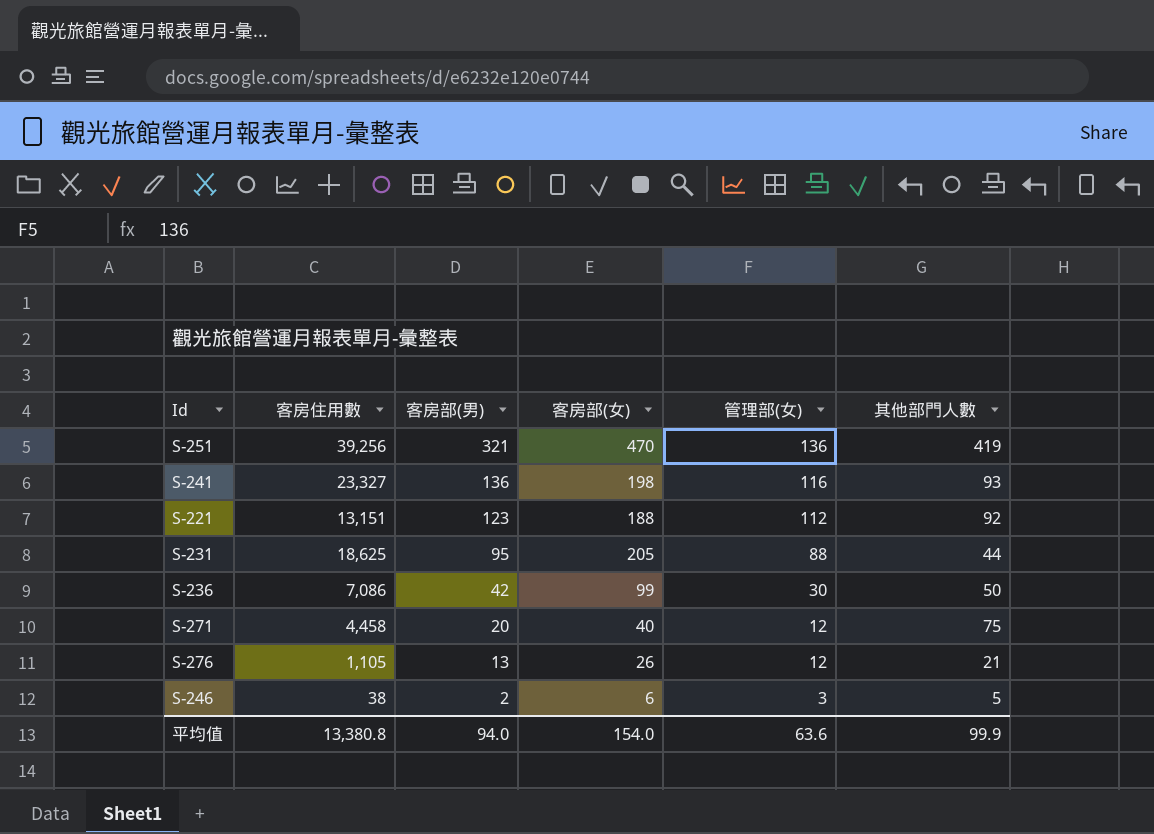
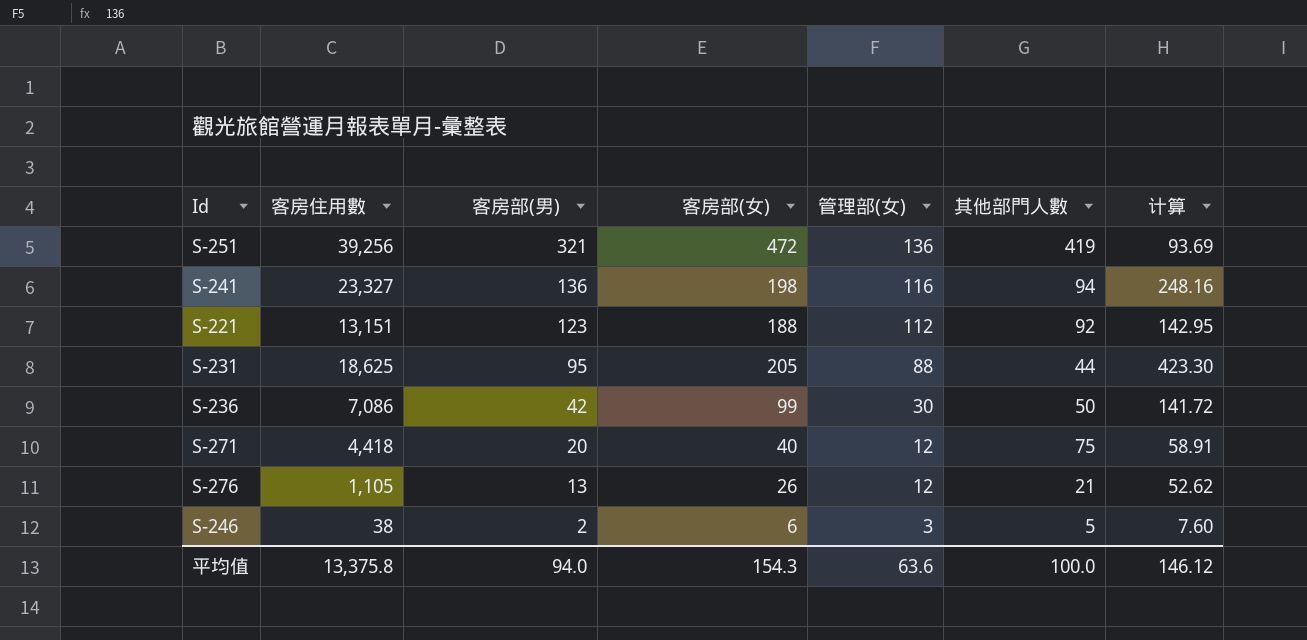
column 计算 | formula: none -> [客房住用數] / [其他部門人數]
S-251 | 客房部(女): 470 -> 472
S-241 | 其他部門人數: 93 -> 94
S-271 | 客房住用數: 4,458 -> 4,418
平均值 | 客房住用數: 13,380.8 -> 13,375.8
平均值 | 客房部(女): 154.0 -> 154.3
平均值 | 其他部門人數: 99.9 -> 100.0

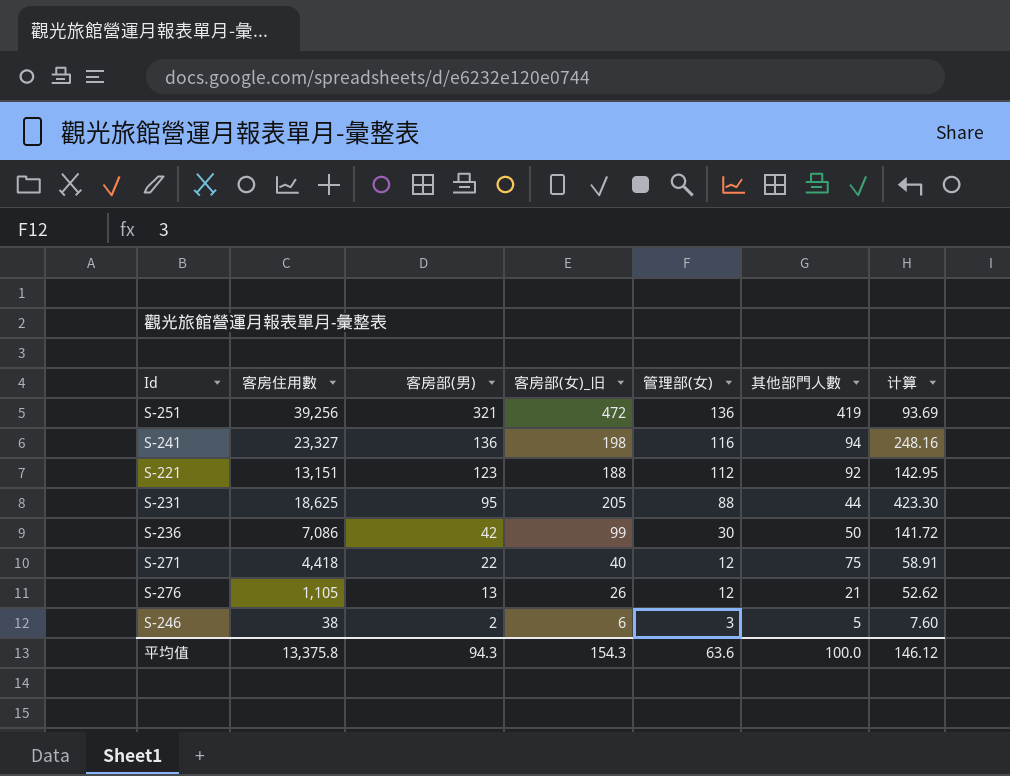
column name: 客房部(女) -> 客房部(女)_旧
S-271 | 客房部(男): 20 -> 22
平均值 | 客房部(男): 94.0 -> 94.3

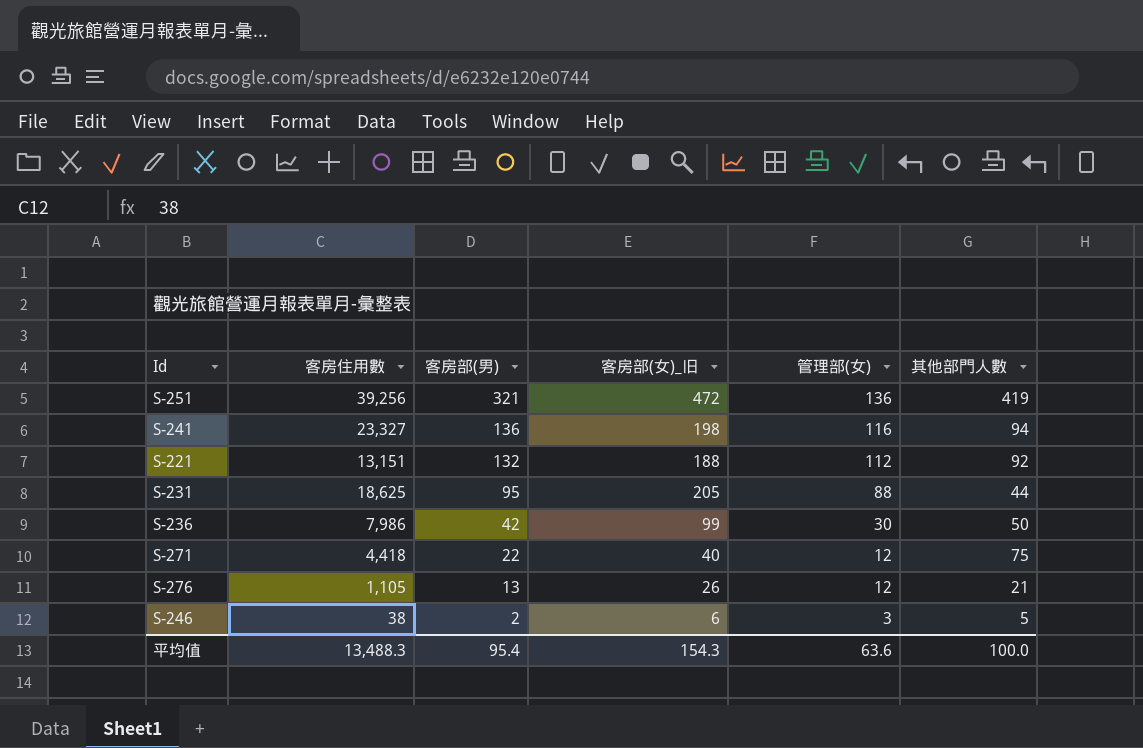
column 计算 | formula: [客房住用數] / [其他部門人數] -> none
S-221 | 客房部(男): 123 -> 132
S-236 | 客房住用數: 7,086 -> 7,986
平均值 | 客房住用數: 13,375.8 -> 13,488.3
平均值 | 客房部(男): 94.3 -> 95.4

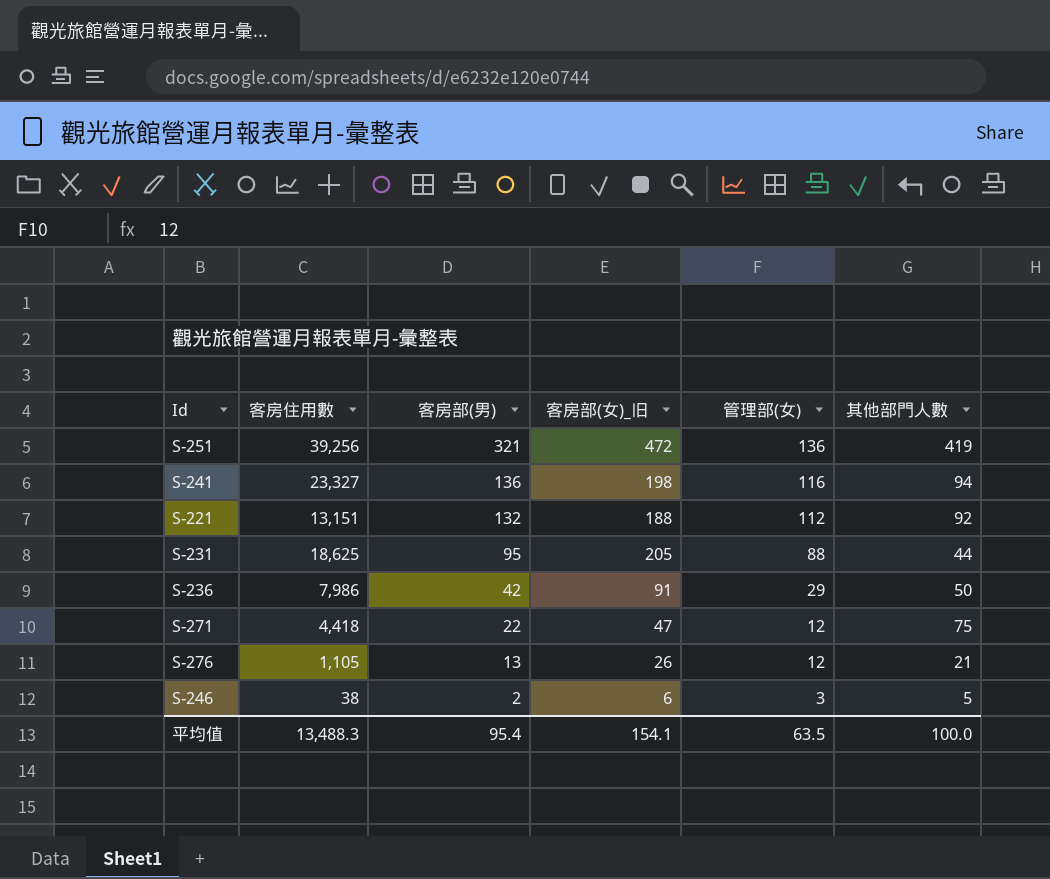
S-236 | 客房部(女)_旧: 99 -> 91
S-236 | 管理部(女): 30 -> 29
S-271 | 客房部(女)_旧: 40 -> 47
平均值 | 客房部(女)_旧: 154.3 -> 154.1
平均值 | 管理部(女): 63.6 -> 63.5

